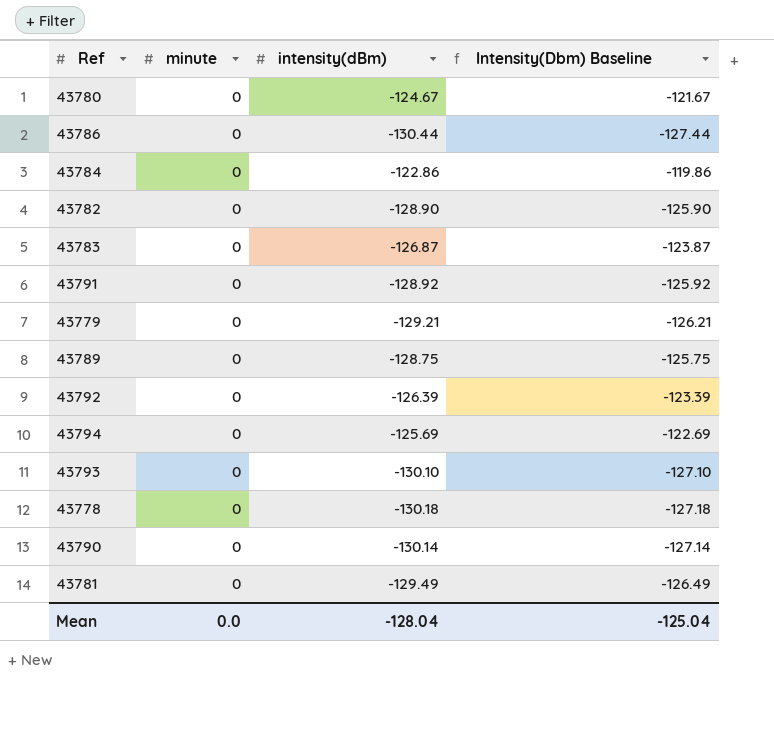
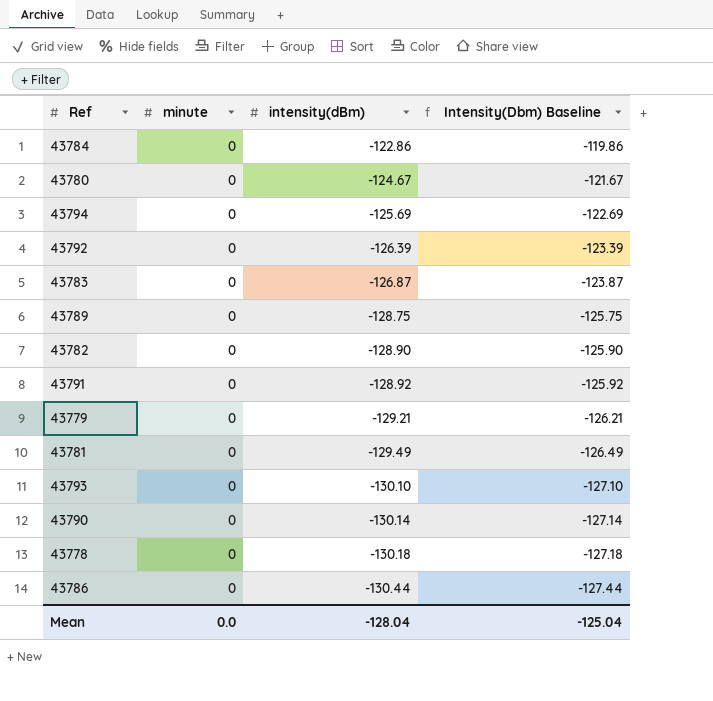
row order: none -> intensity(dBm) descending

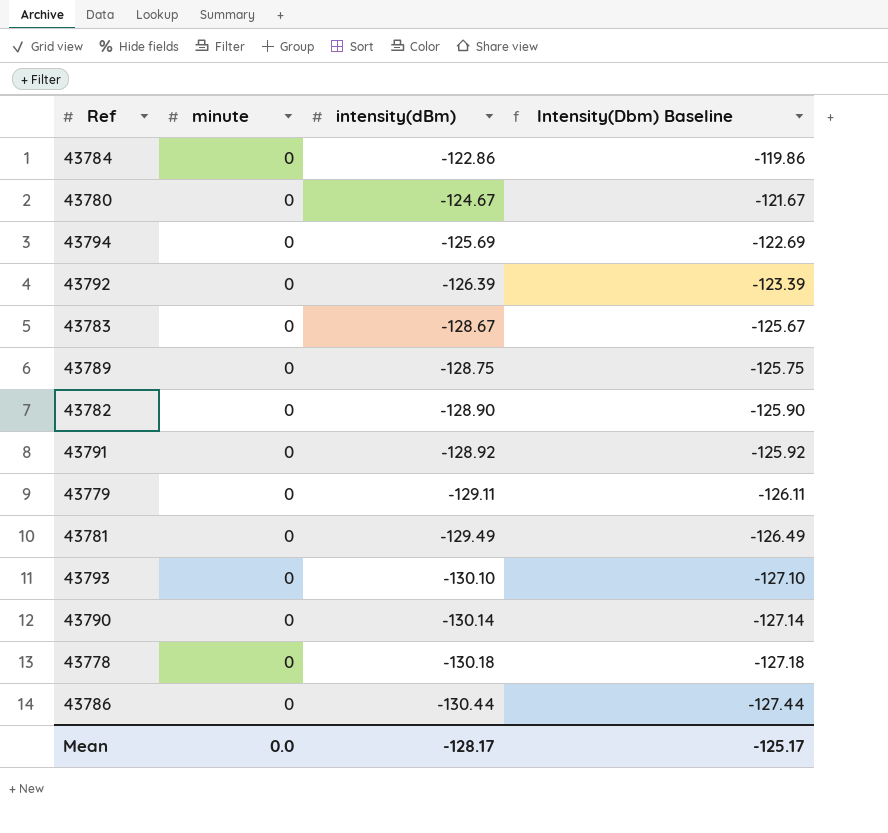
43783 | intensity(dBm): -126.87 -> -128.67
43783 | Intensity(Dbm) Baseline: -123.87 -> -125.67
43779 | intensity(dBm): -129.21 -> -129.11
43779 | Intensity(Dbm) Baseline: -126.21 -> -126.11
Mean | intensity(dBm): -128.04 -> -128.17
Mean | Intensity(Dbm) Baseline: -125.04 -> -125.17

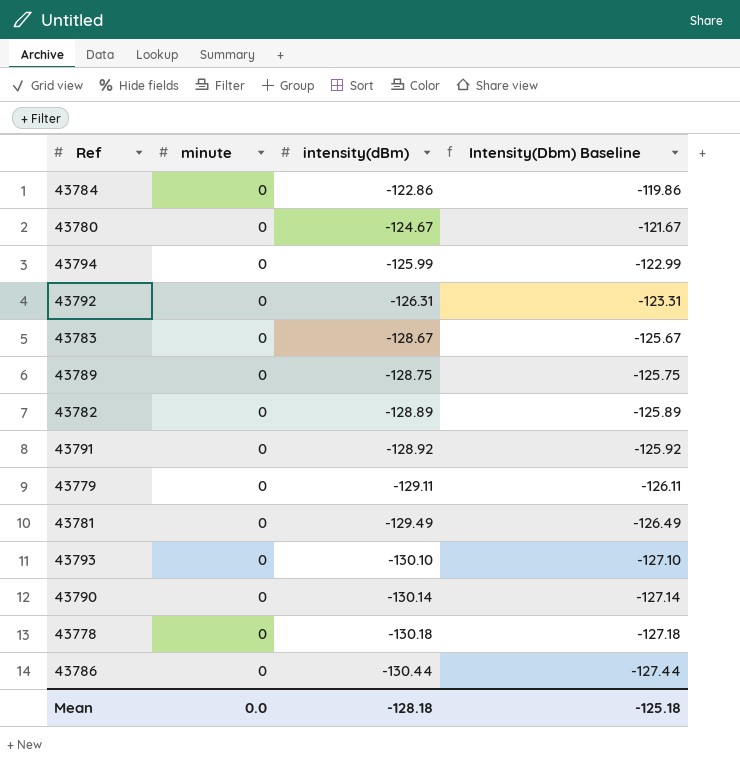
43794 | intensity(dBm): -125.69 -> -125.99
43794 | Intensity(Dbm) Baseline: -122.69 -> -122.99
43792 | intensity(dBm): -126.39 -> -126.31
43792 | Intensity(Dbm) Baseline: -123.39 -> -123.31
43782 | intensity(dBm): -128.90 -> -128.89
43782 | Intensity(Dbm) Baseline: -125.90 -> -125.89
Mean | intensity(dBm): -128.17 -> -128.18
Mean | Intensity(Dbm) Baseline: -125.17 -> -125.18

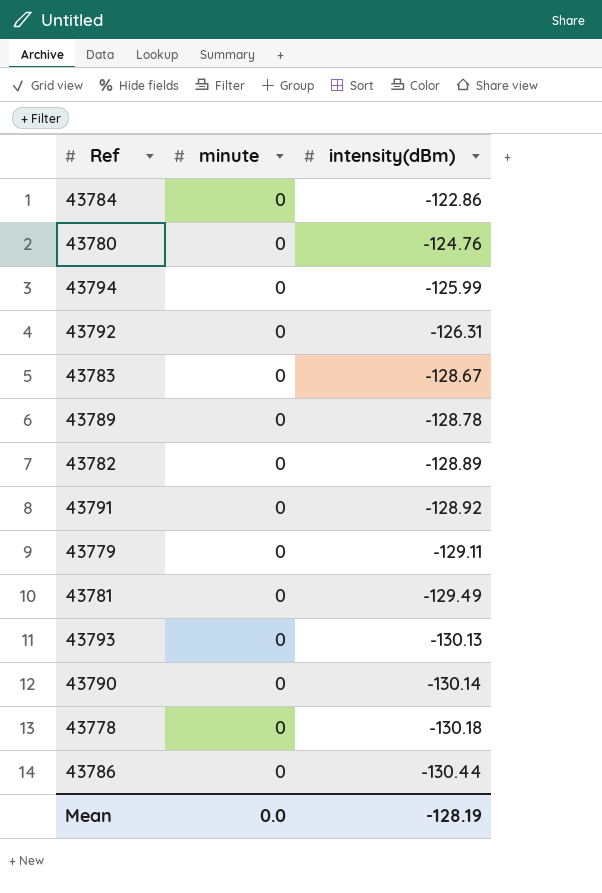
column Intensity(Dbm) Baseline | formula: [intensity(dBm)] + 3 -> none
43780 | intensity(dBm): -124.67 -> -124.76
43789 | intensity(dBm): -128.75 -> -128.78
43793 | intensity(dBm): -130.10 -> -130.13
Mean | intensity(dBm): -128.18 -> -128.19

